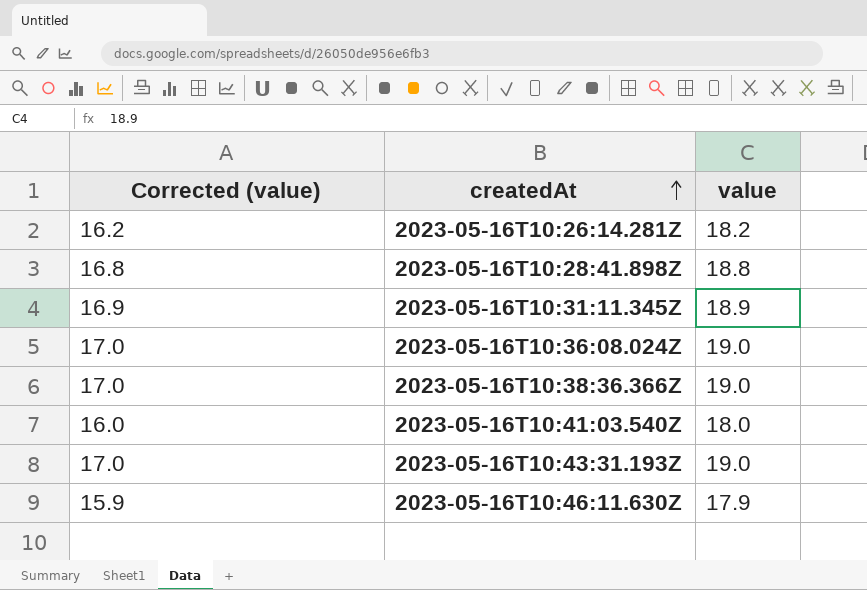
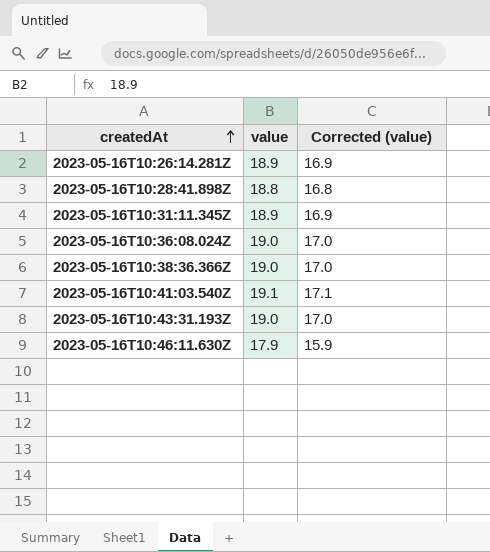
column Corrected (value) | position: 1 -> 3
2023-05-16T10:26:14.281Z | value: 18.2 -> 18.9
2023-05-16T10:26:14.281Z | Corrected (value): 16.2 -> 16.9
2023-05-16T10:41:03.540Z | value: 18.0 -> 19.1
2023-05-16T10:41:03.540Z | Corrected (value): 16.0 -> 17.1

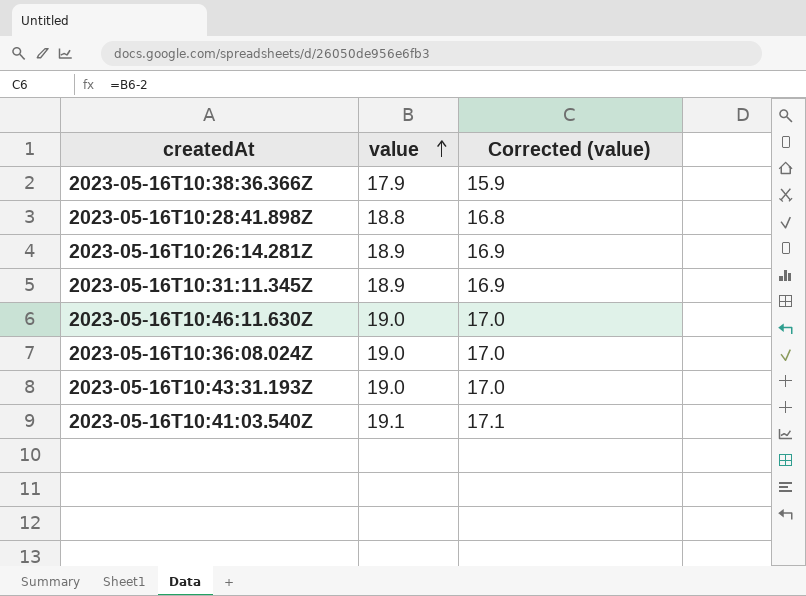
row order: createdAt ascending -> value ascending
2023-05-16T10:38:36.366Z | value: 19.0 -> 17.9
2023-05-16T10:38:36.366Z | Corrected (value): 17.0 -> 15.9
2023-05-16T10:46:11.630Z | value: 17.9 -> 19.0
2023-05-16T10:46:11.630Z | Corrected (value): 15.9 -> 17.0

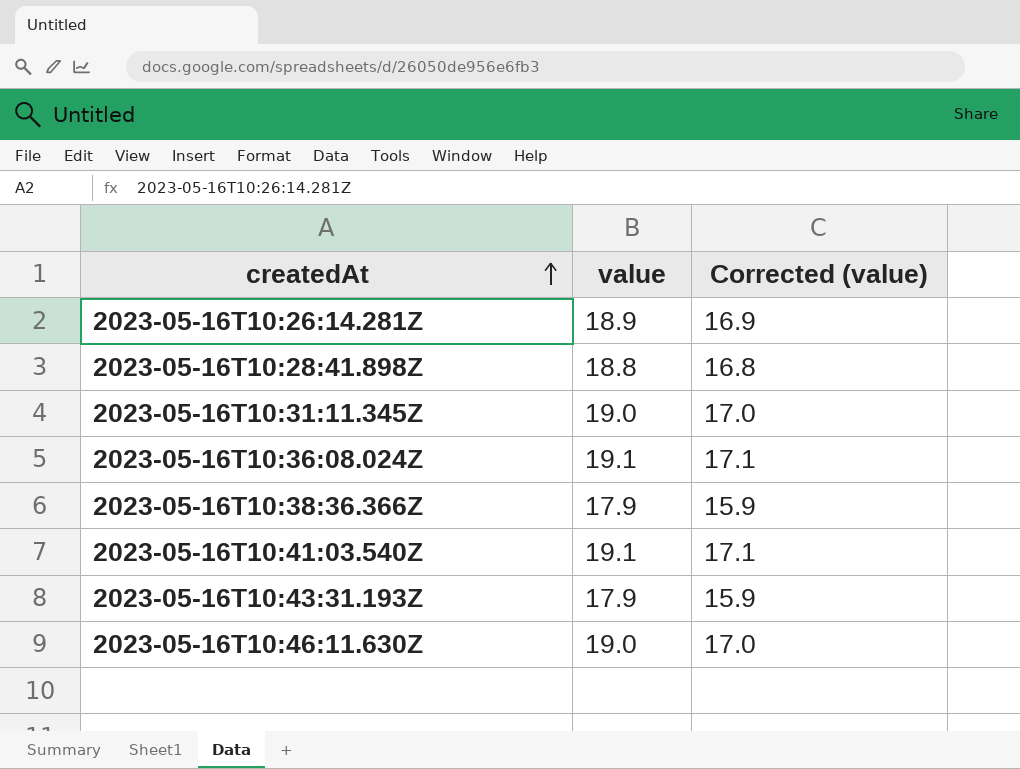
row order: value ascending -> createdAt ascending
2023-05-16T10:31:11.345Z | value: 18.9 -> 19.0
2023-05-16T10:31:11.345Z | Corrected (value): 16.9 -> 17.0
2023-05-16T10:36:08.024Z | value: 19.0 -> 19.1
2023-05-16T10:36:08.024Z | Corrected (value): 17.0 -> 17.1
2023-05-16T10:43:31.193Z | value: 19.0 -> 17.9
2023-05-16T10:43:31.193Z | Corrected (value): 17.0 -> 15.9

